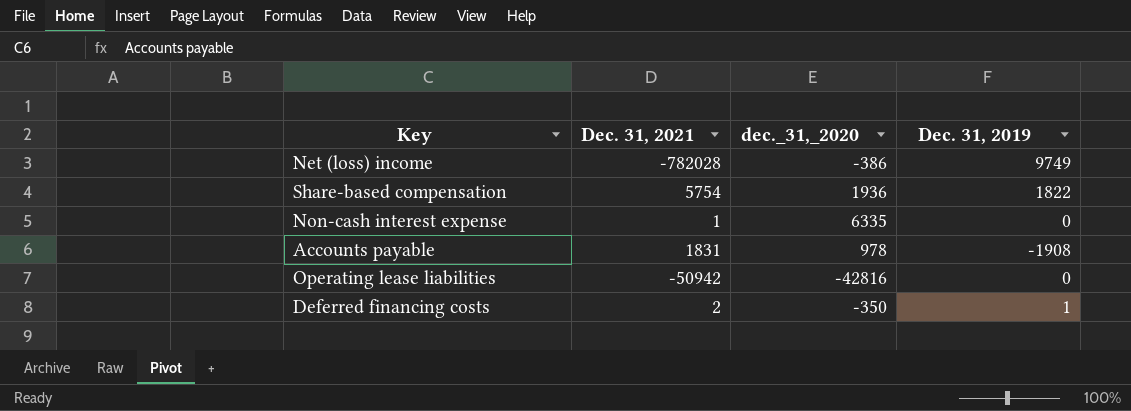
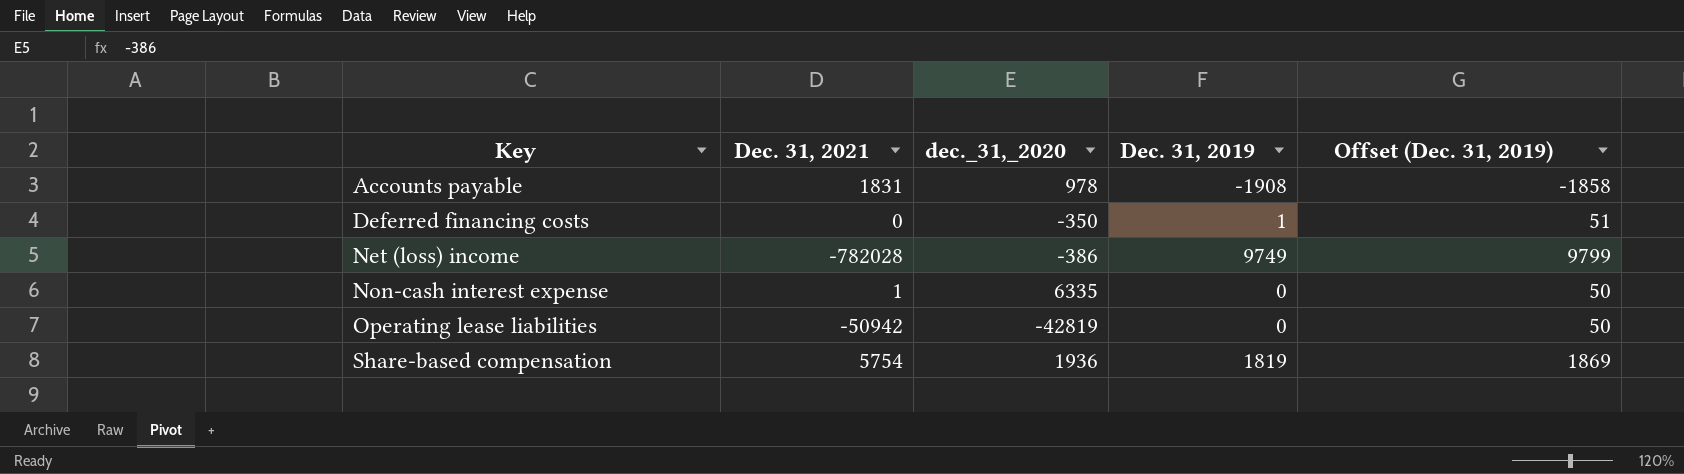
row order: none -> Key ascending
column Offset (Dec. 31, 2019) | formula: none -> [Dec. 31, 2019] + 50
Deferred financing costs | Dec. 31, 2021: 2 -> 0
Operating lease liabilities | dec._31,_2020: -42816 -> -42819
Share-based compensation | Dec. 31, 2019: 1822 -> 1819

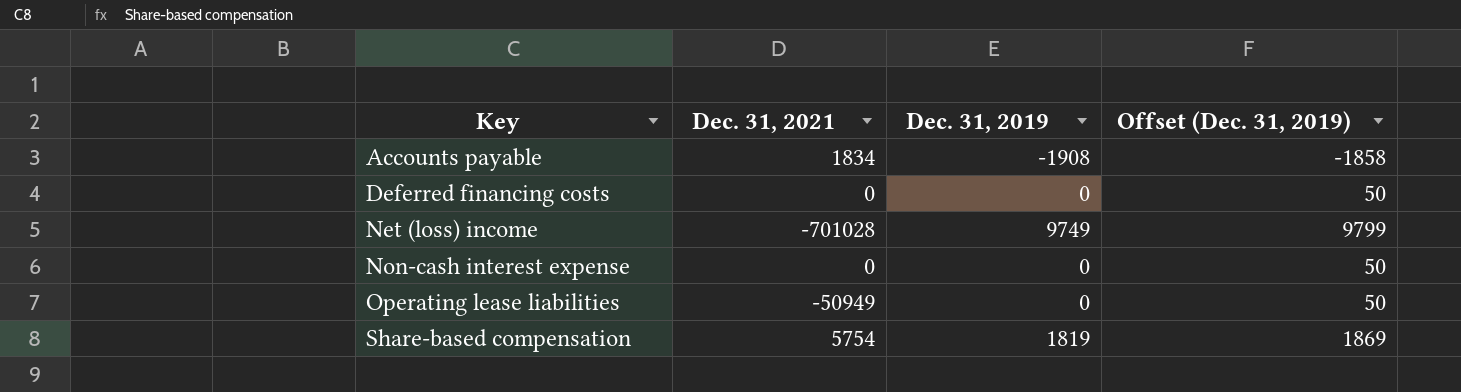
column dec._31,_2020 | position: 3 -> none
Accounts payable | Dec. 31, 2021: 1831 -> 1834
Deferred financing costs | Dec. 31, 2019: 1 -> 0
Deferred financing costs | Offset (Dec. 31, 2019): 51 -> 50
Net (loss) income | Dec. 31, 2021: -782028 -> -701028
Non-cash interest expense | Dec. 31, 2021: 1 -> 0
Operating lease liabilities | Dec. 31, 2021: -50942 -> -50949

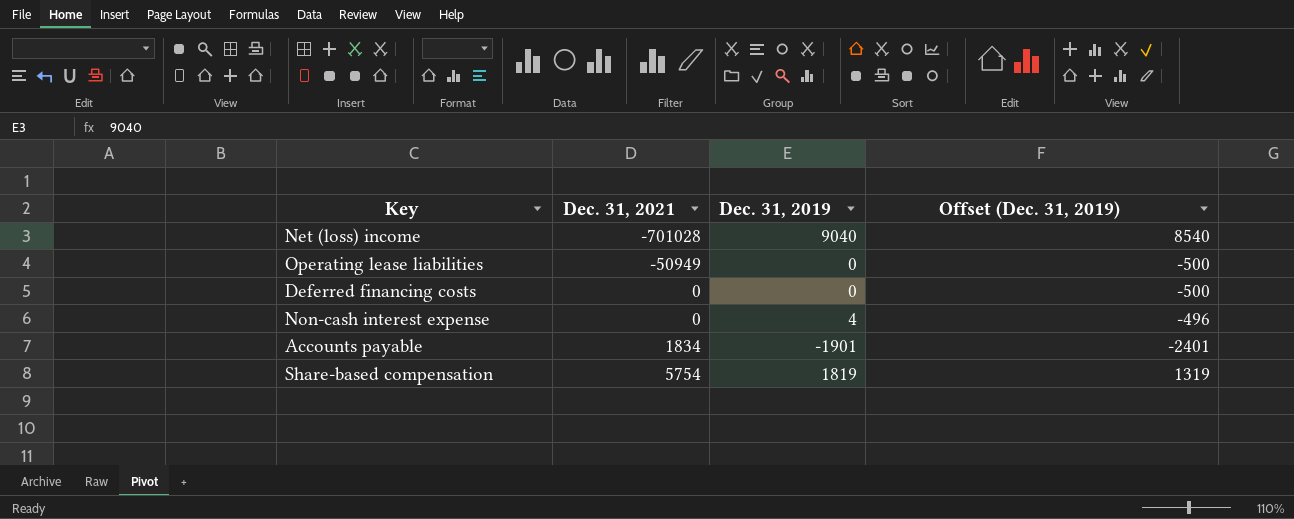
row order: Key ascending -> Dec. 31, 2021 ascending
column Offset (Dec. 31, 2019) | formula: [Dec. 31, 2019] + 50 -> [Dec. 31, 2019] - 500
Net (loss) income | Dec. 31, 2019: 9749 -> 9040
Non-cash interest expense | Dec. 31, 2019: 0 -> 4
Accounts payable | Dec. 31, 2019: -1908 -> -1901

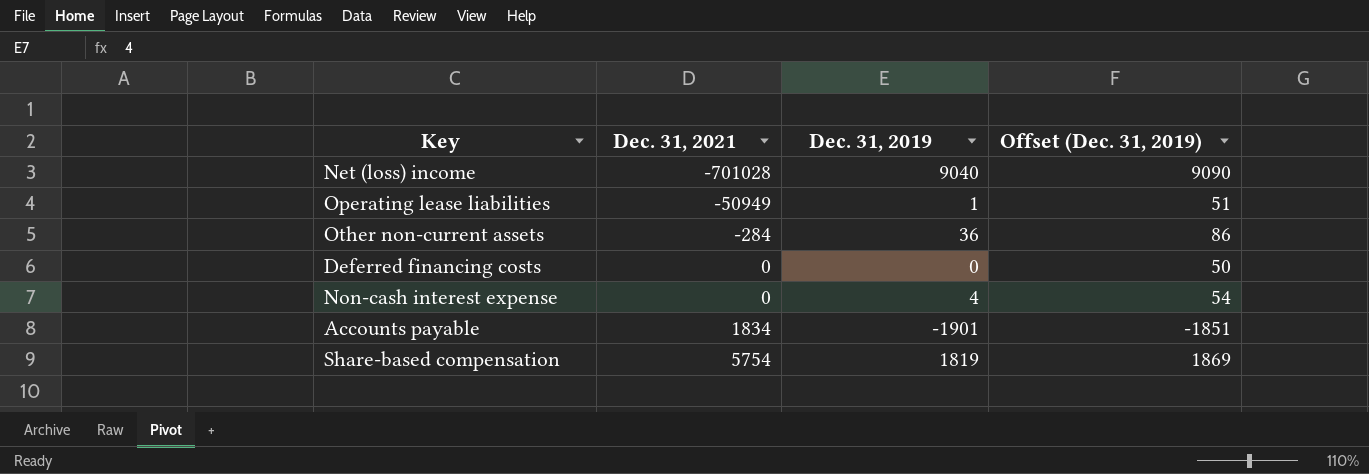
column Offset (Dec. 31, 2019) | formula: [Dec. 31, 2019] - 500 -> [Dec. 31, 2019] + 50
Operating lease liabilities | Dec. 31, 2019: 0 -> 1
row Other non-current assets: none -> -284 | 36 | 86

